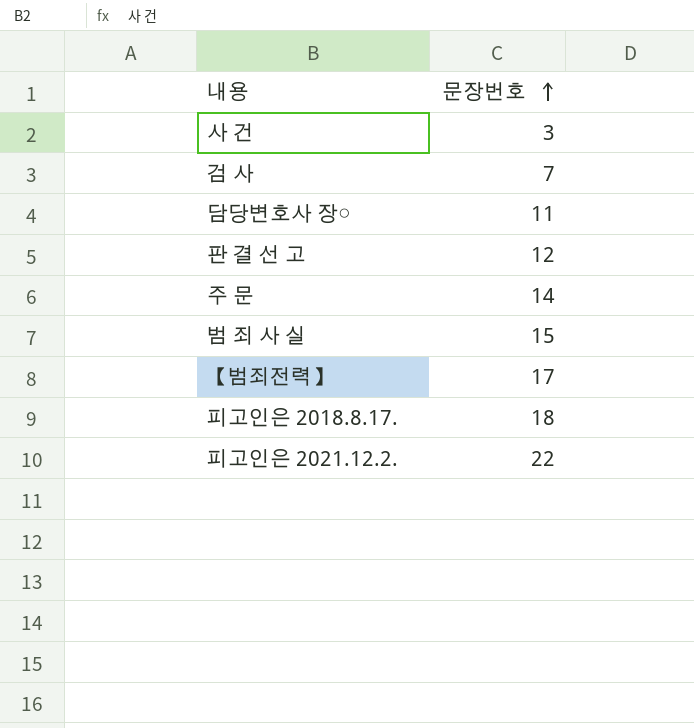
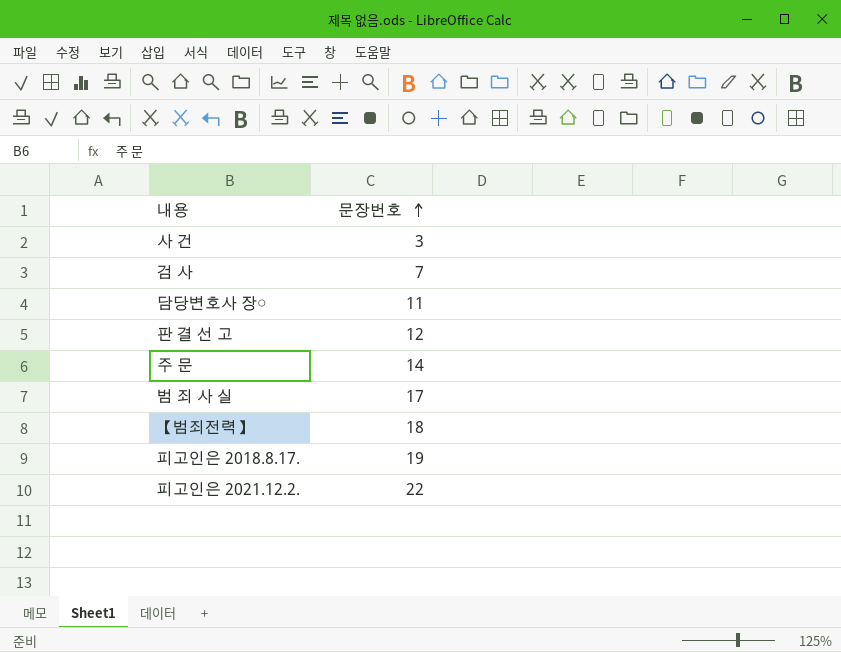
범 죄 사 실 | 문장번호: 15 -> 17
【범죄전력】 | 문장번호: 17 -> 18
피고인은 2018.8.17. | 문장번호: 18 -> 19

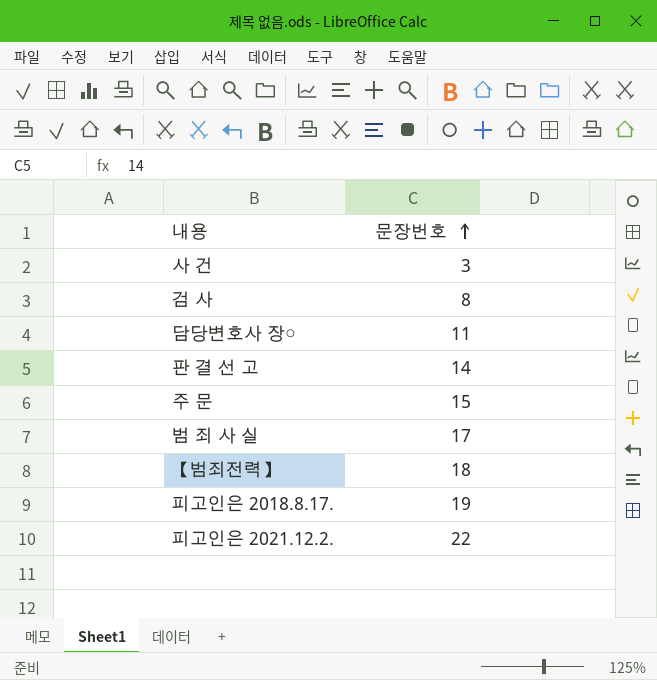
검 사 | 문장번호: 7 -> 8
판 결 선 고 | 문장번호: 12 -> 14
주 문 | 문장번호: 14 -> 15

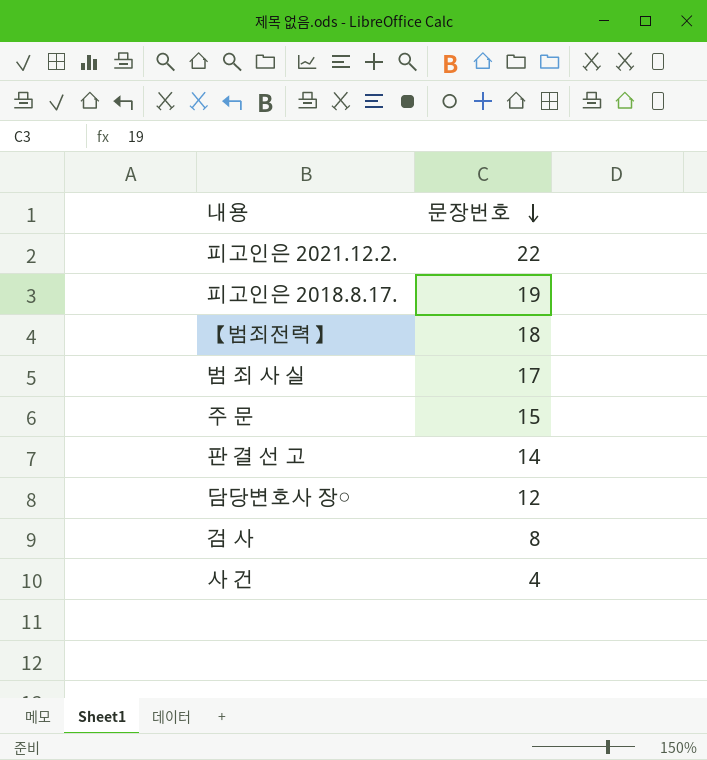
row order: 문장번호 ascending -> 문장번호 descending
담당변호사 장○ | 문장번호: 11 -> 12
사 건 | 문장번호: 3 -> 4

